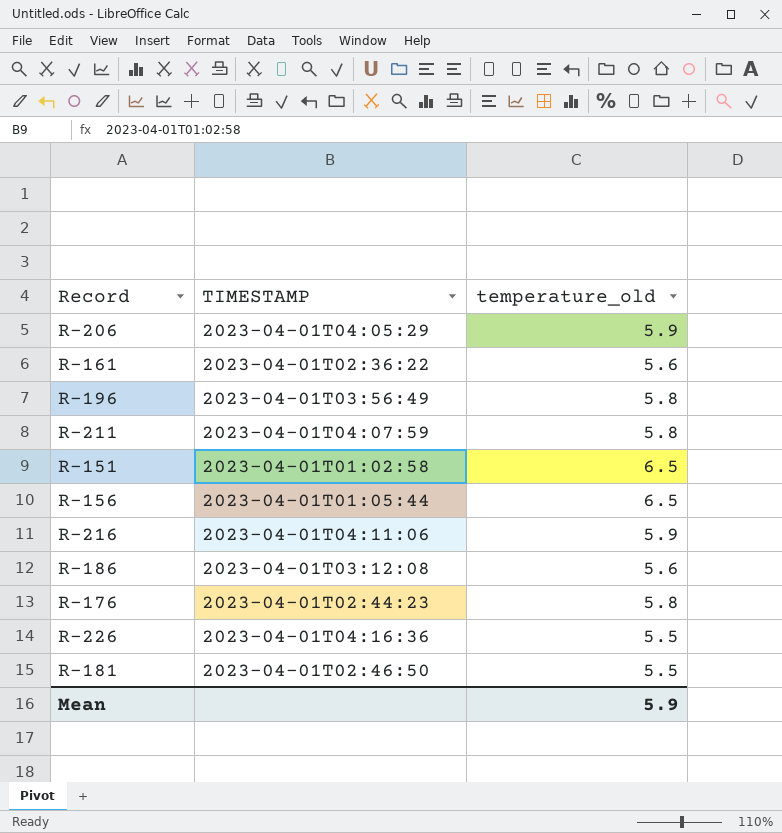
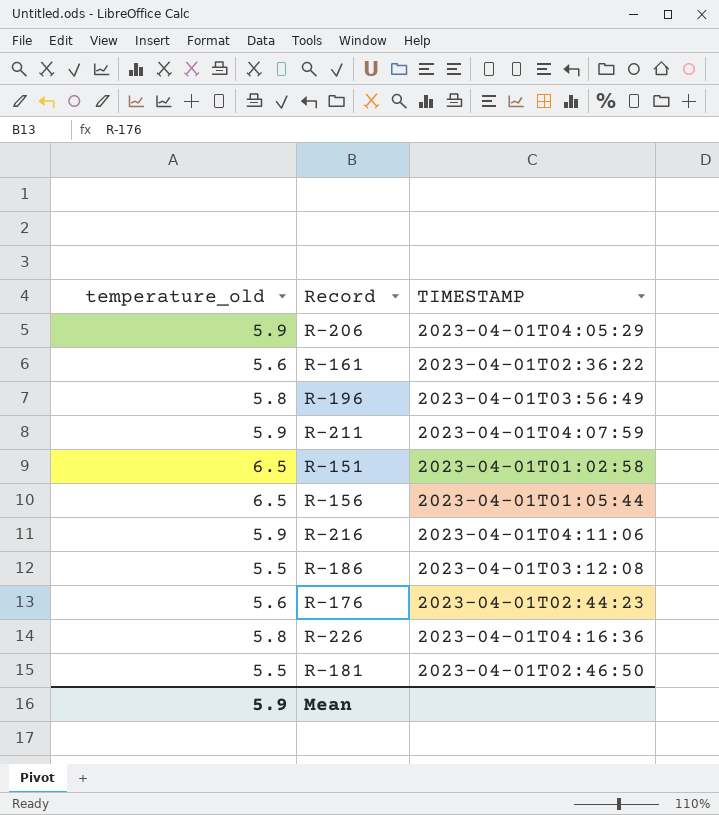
column temperature_old | position: 3 -> 1
R-211 | temperature_old: 5.8 -> 5.9
R-186 | temperature_old: 5.6 -> 5.5
R-176 | temperature_old: 5.8 -> 5.6
R-226 | temperature_old: 5.5 -> 5.8

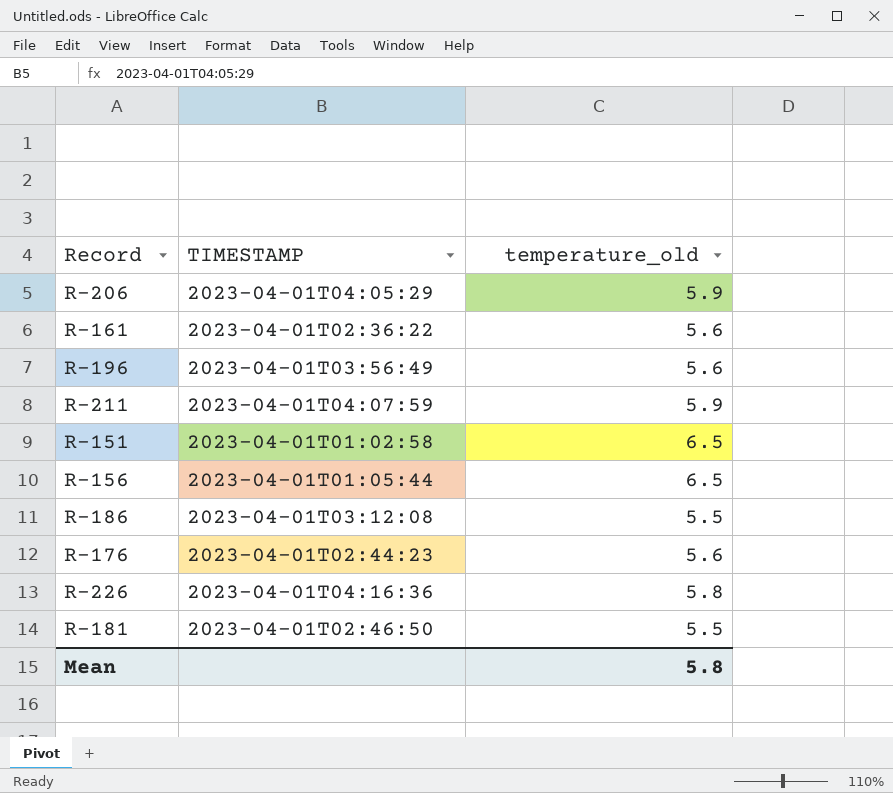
column temperature_old | position: 1 -> 3
row R-216: 5.9 | 2023-04-01T04:11:06 -> none
R-196 | temperature_old: 5.8 -> 5.6
Mean | temperature_old: 5.9 -> 5.8

